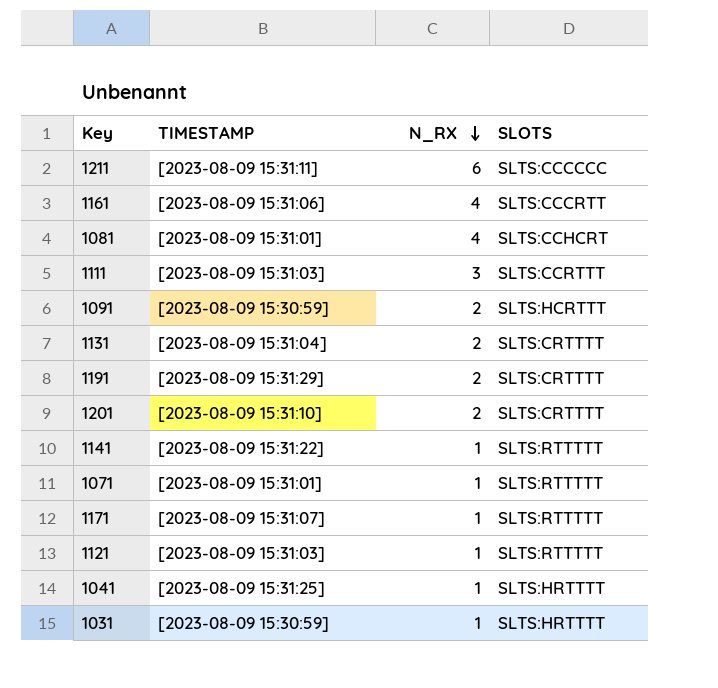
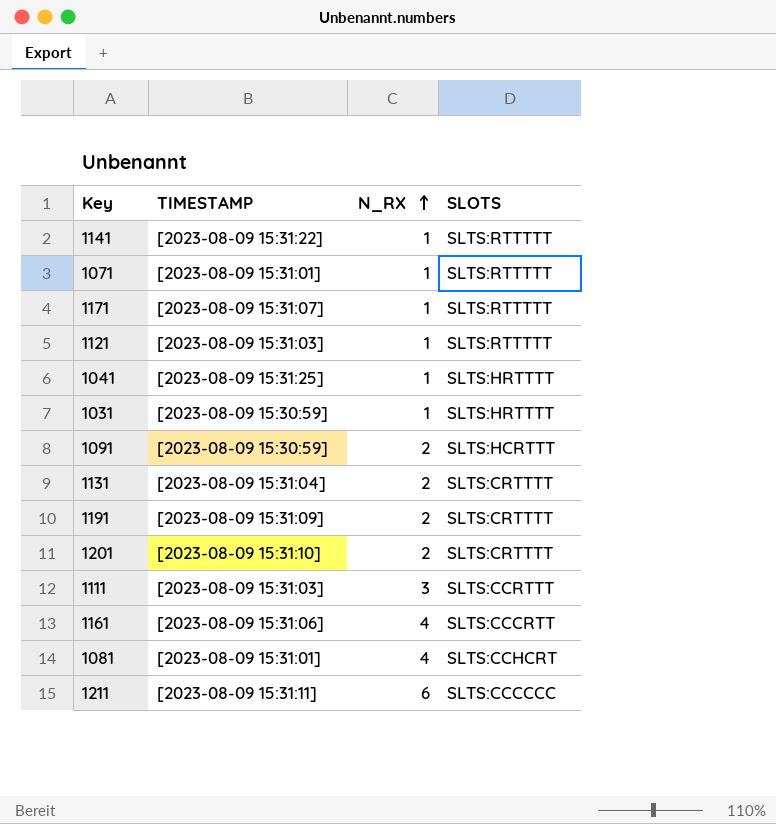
row order: N_RX descending -> N_RX ascending
1191 | TIMESTAMP: [2023-08-09 15:31:29] -> [2023-08-09 15:31:09]

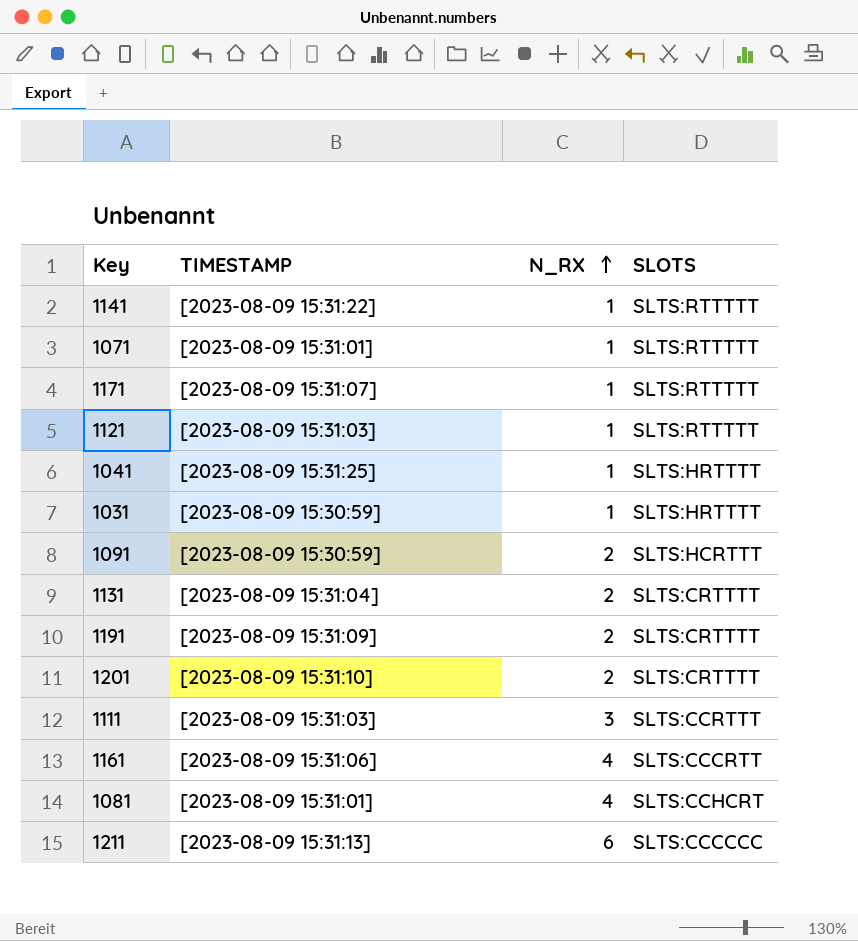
1211 | TIMESTAMP: [2023-08-09 15:31:11] -> [2023-08-09 15:31:13]

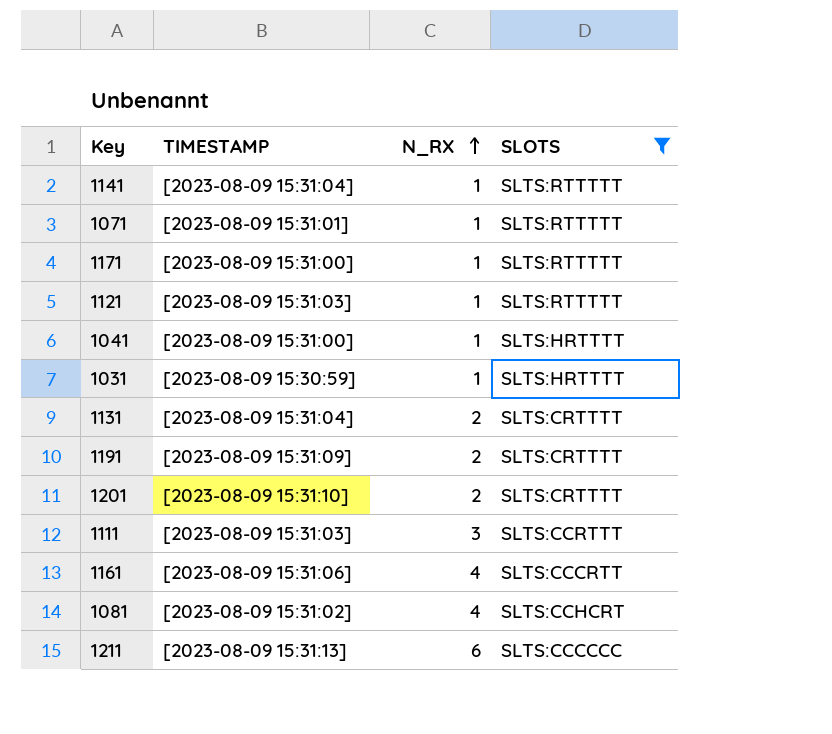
filter: none -> SLOTS != SLTS:HCRTTT
1141 | TIMESTAMP: [2023-08-09 15:31:22] -> [2023-08-09 15:31:04]
1171 | TIMESTAMP: [2023-08-09 15:31:07] -> [2023-08-09 15:31:00]
1041 | TIMESTAMP: [2023-08-09 15:31:25] -> [2023-08-09 15:31:00]
1081 | TIMESTAMP: [2023-08-09 15:31:01] -> [2023-08-09 15:31:02]

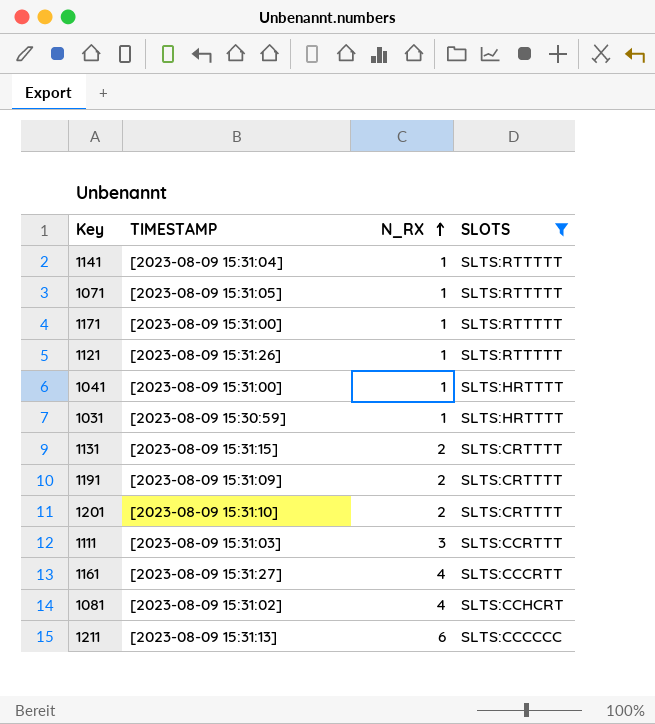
1071 | TIMESTAMP: [2023-08-09 15:31:01] -> [2023-08-09 15:31:05]
1121 | TIMESTAMP: [2023-08-09 15:31:03] -> [2023-08-09 15:31:26]
1131 | TIMESTAMP: [2023-08-09 15:31:04] -> [2023-08-09 15:31:15]
1161 | TIMESTAMP: [2023-08-09 15:31:06] -> [2023-08-09 15:31:27]

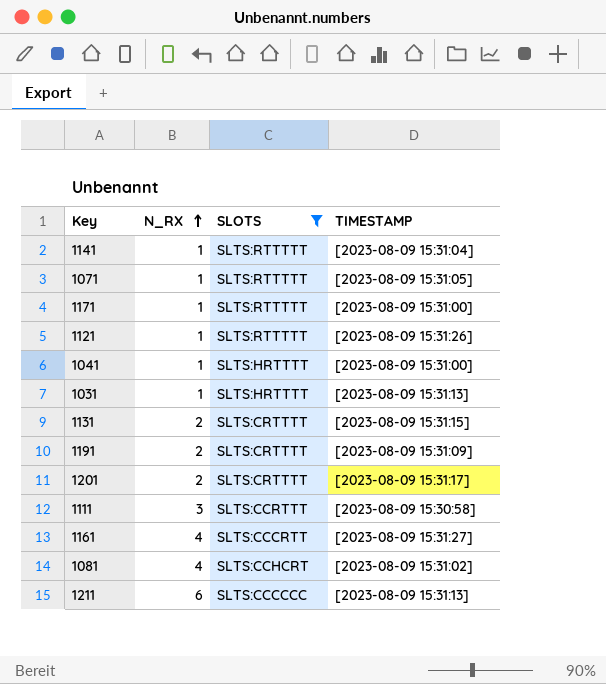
column TIMESTAMP | position: 2 -> 4
1031 | TIMESTAMP: [2023-08-09 15:30:59] -> [2023-08-09 15:31:13]
1201 | TIMESTAMP: [2023-08-09 15:31:10] -> [2023-08-09 15:31:17]
1111 | TIMESTAMP: [2023-08-09 15:31:03] -> [2023-08-09 15:30:58]

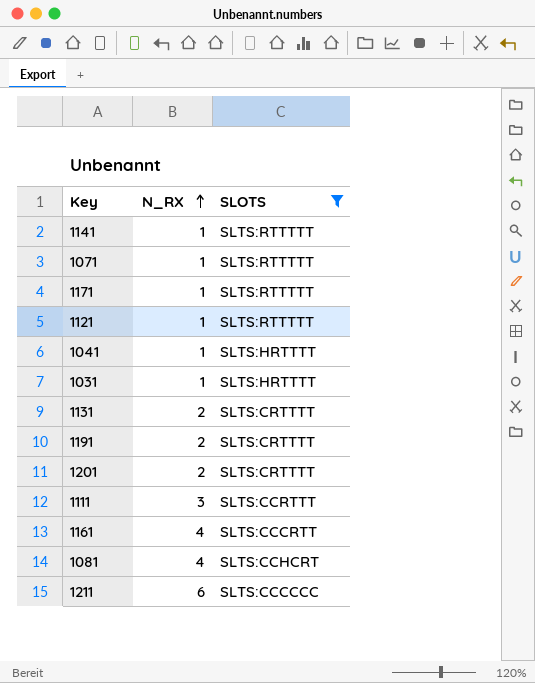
column TIMESTAMP | position: 4 -> none

